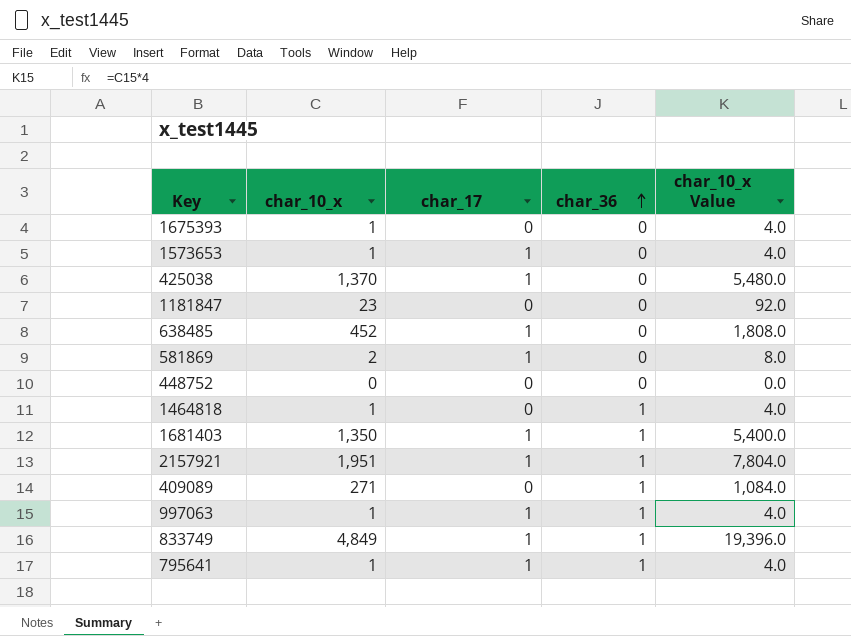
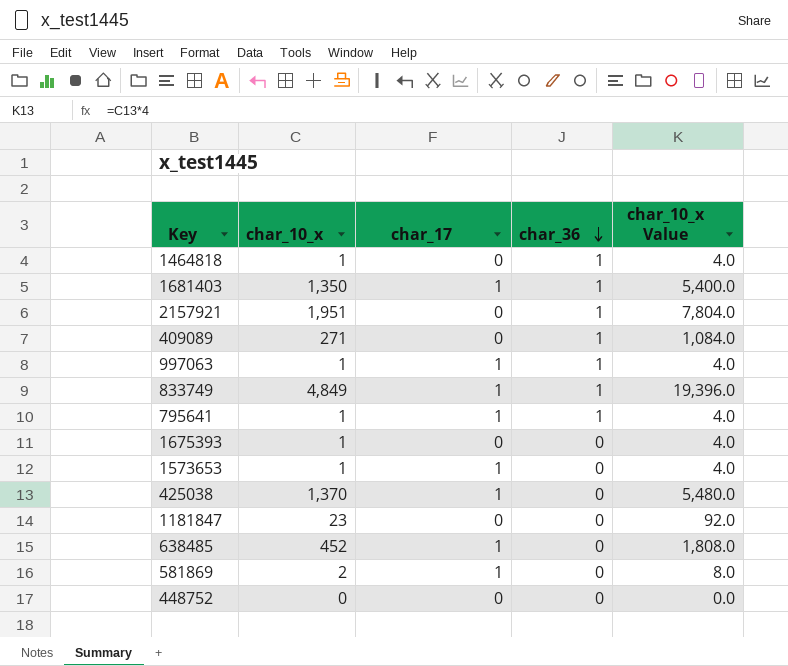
row order: char_36 ascending -> char_36 descending
2157921 | char_17: 1 -> 0

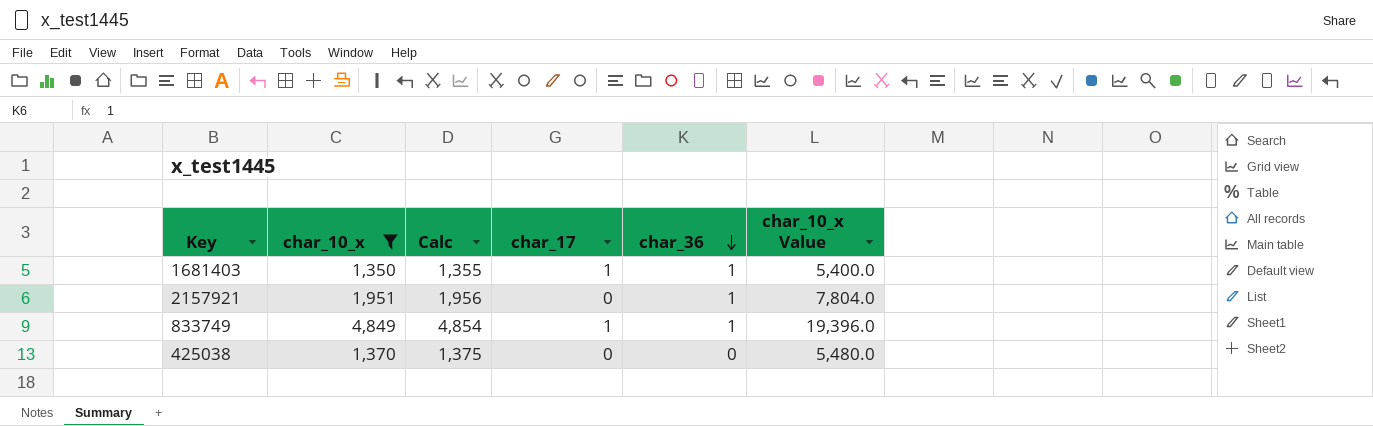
filter: none -> char_10_x >= 1,350
column Calc | formula: none -> [char_10_x] + 5
425038 | char_17: 1 -> 0

